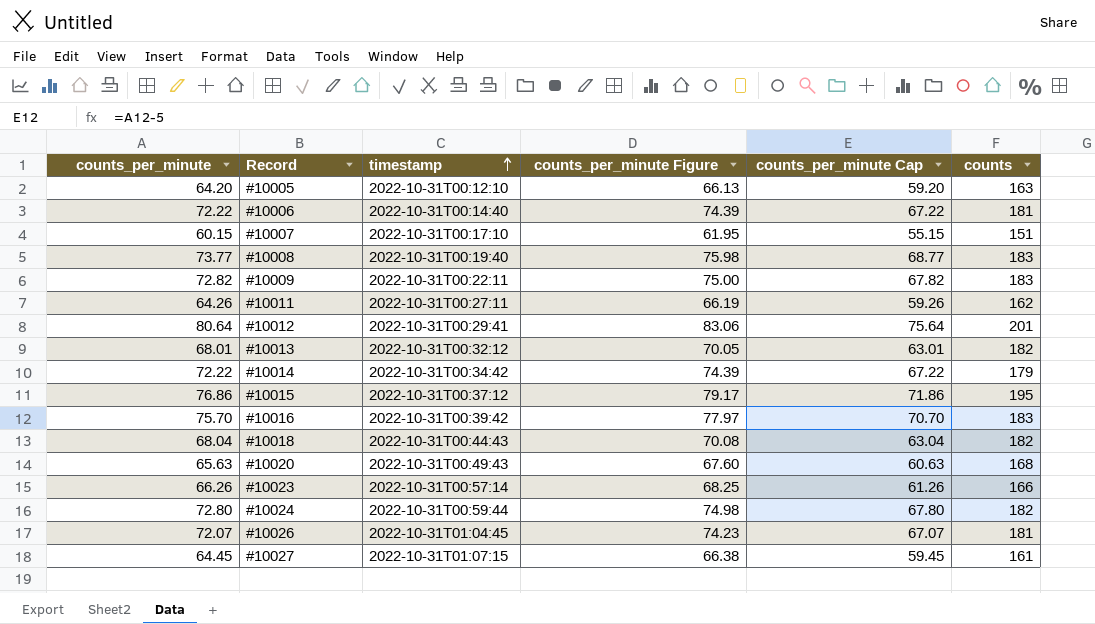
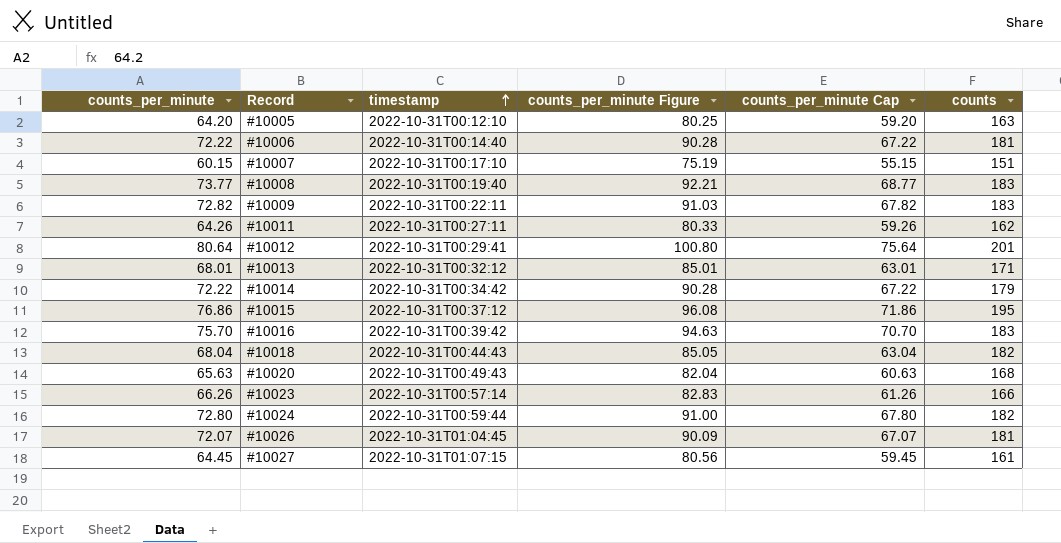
column counts_per_minute Figure | formula: [counts_per_minute] * 1.03 -> [counts_per_minute] * 1.25
#10013 | counts: 182 -> 171

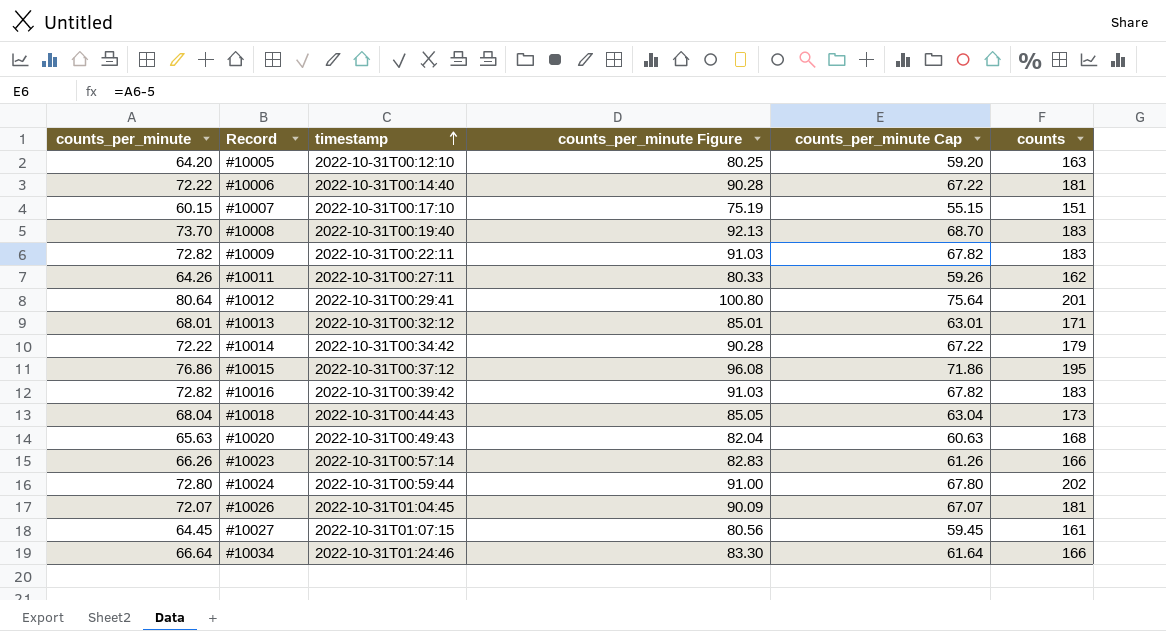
#10008 | counts_per_minute: 73.77 -> 73.70
#10008 | counts_per_minute Figure: 92.21 -> 92.13
#10008 | counts_per_minute Cap: 68.77 -> 68.70
#10016 | counts_per_minute: 75.70 -> 72.82
#10016 | counts_per_minute Figure: 94.63 -> 91.03
#10016 | counts_per_minute Cap: 70.70 -> 67.82
#10018 | counts: 182 -> 173
#10024 | counts: 182 -> 202
row #10034: none -> 66.64 | 2022-10-31T01:24:46 | 83.30 | 61.64 | 166

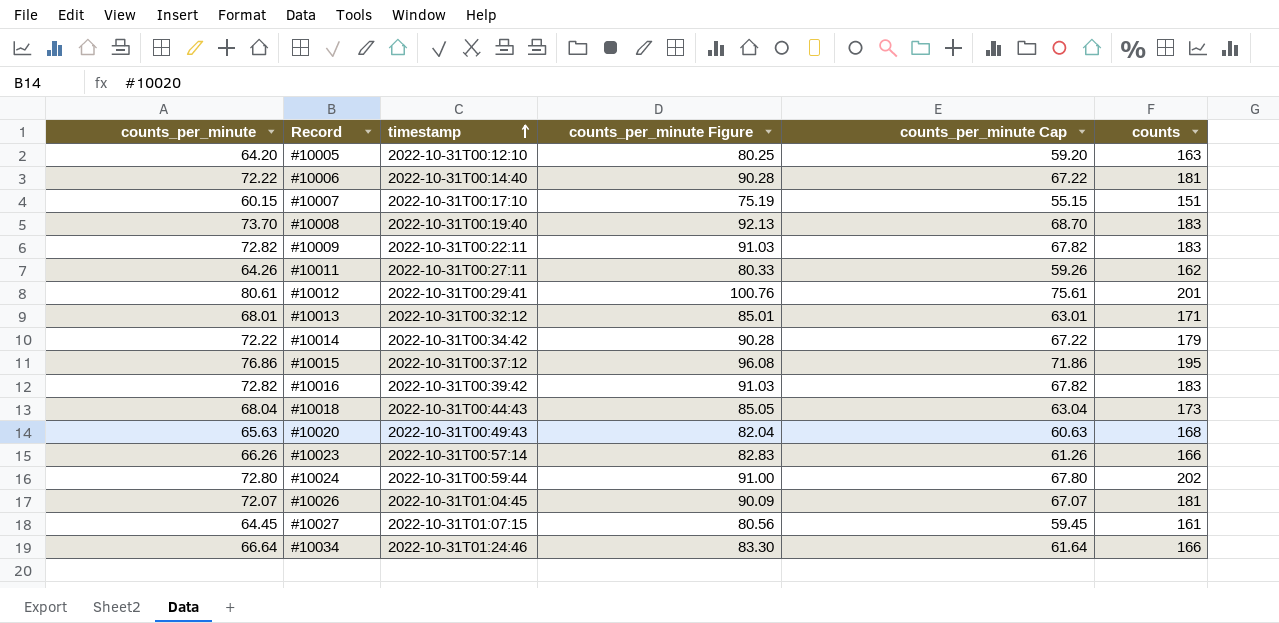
#10012 | counts_per_minute: 80.64 -> 80.61
#10012 | counts_per_minute Figure: 100.80 -> 100.76
#10012 | counts_per_minute Cap: 75.64 -> 75.61

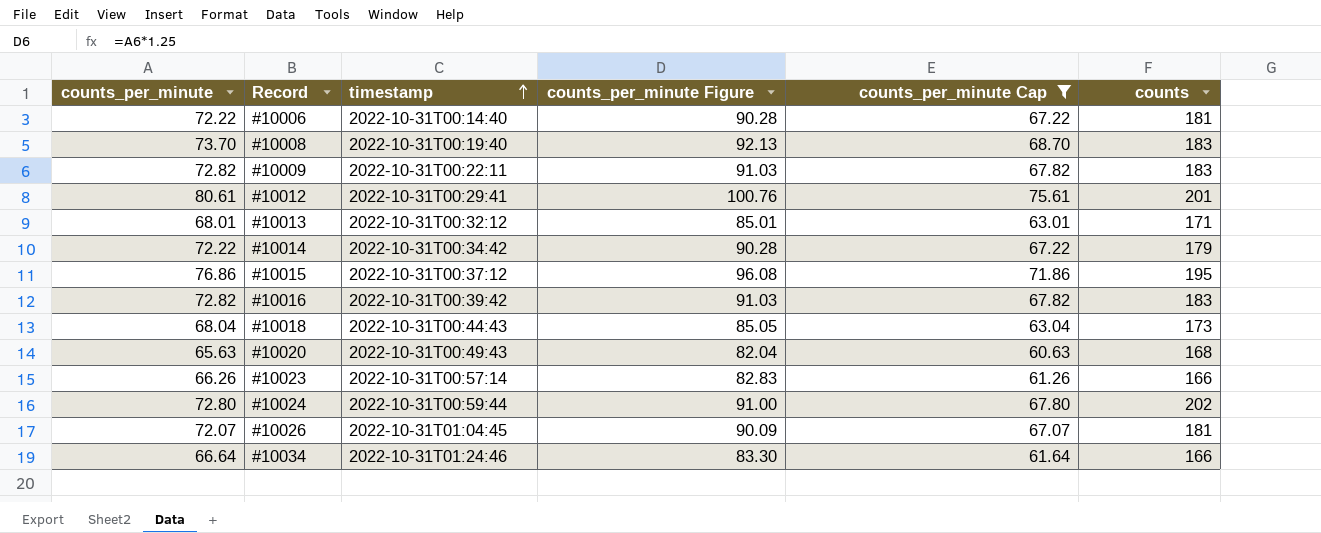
filter: none -> counts_per_minute Cap >= 60.63

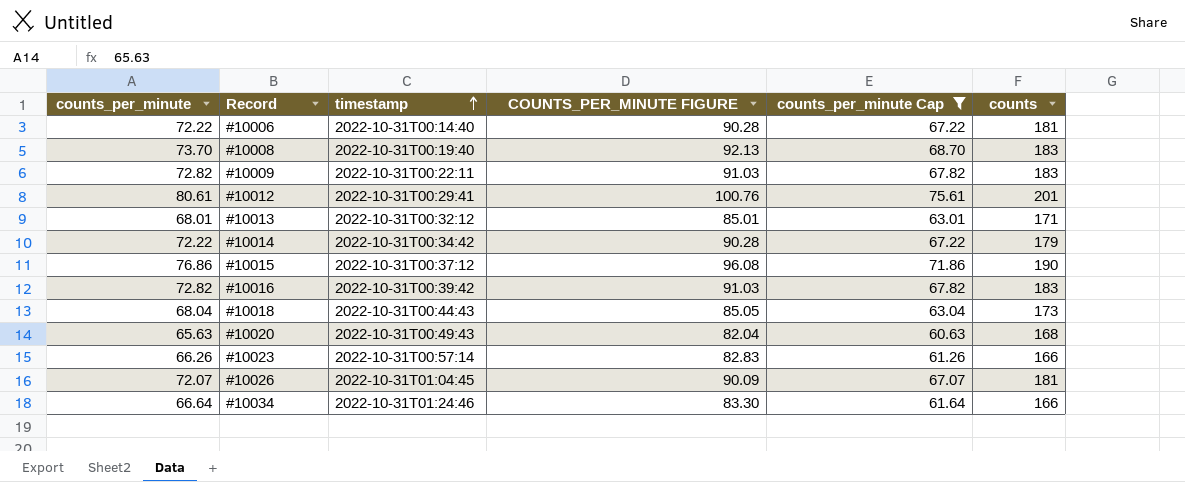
column name: counts_per_minute Figure -> COUNTS_PER_MINUTE FIGURE
row #10024: 72.80 | 2022-10-31T00:59:44 | 91.00 | 67.80 | 202 -> none
#10015 | counts: 195 -> 190

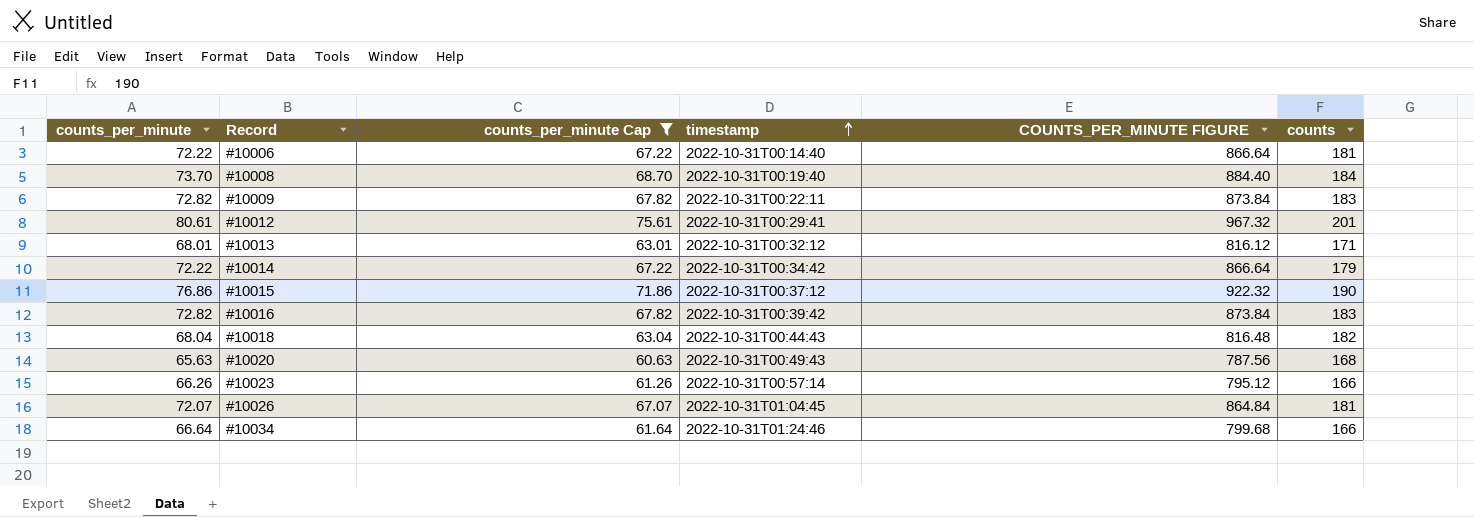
column counts_per_minute Cap | position: 5 -> 3
column COUNTS_PER_MINUTE FIGURE | formula: [counts_per_minute] * 1.25 -> [counts_per_minute] * 12
#10008 | counts: 183 -> 184
#10018 | counts: 173 -> 182

